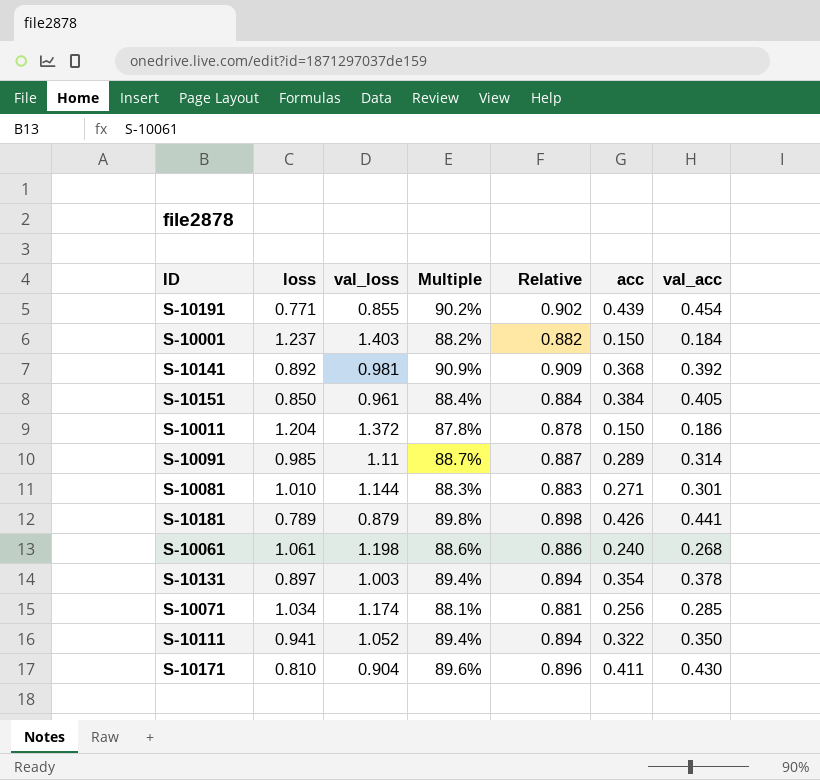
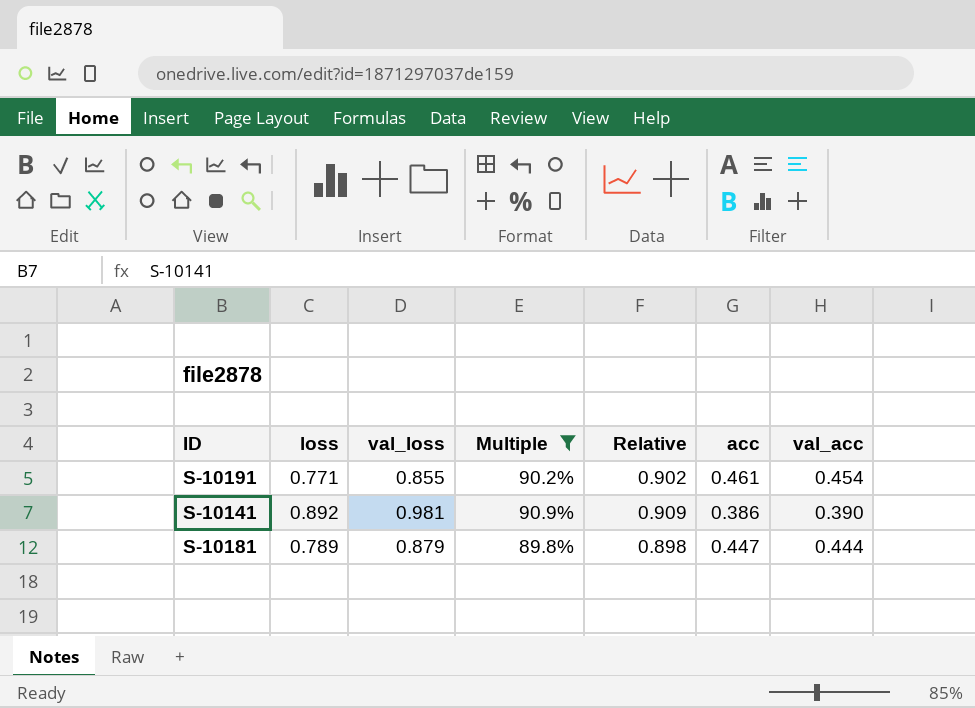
filter: none -> Multiple >= 89.8%
S-10191 | acc: 0.439 -> 0.461
S-10141 | acc: 0.368 -> 0.386
S-10141 | val_acc: 0.392 -> 0.390
S-10181 | acc: 0.426 -> 0.447
S-10181 | val_acc: 0.441 -> 0.444

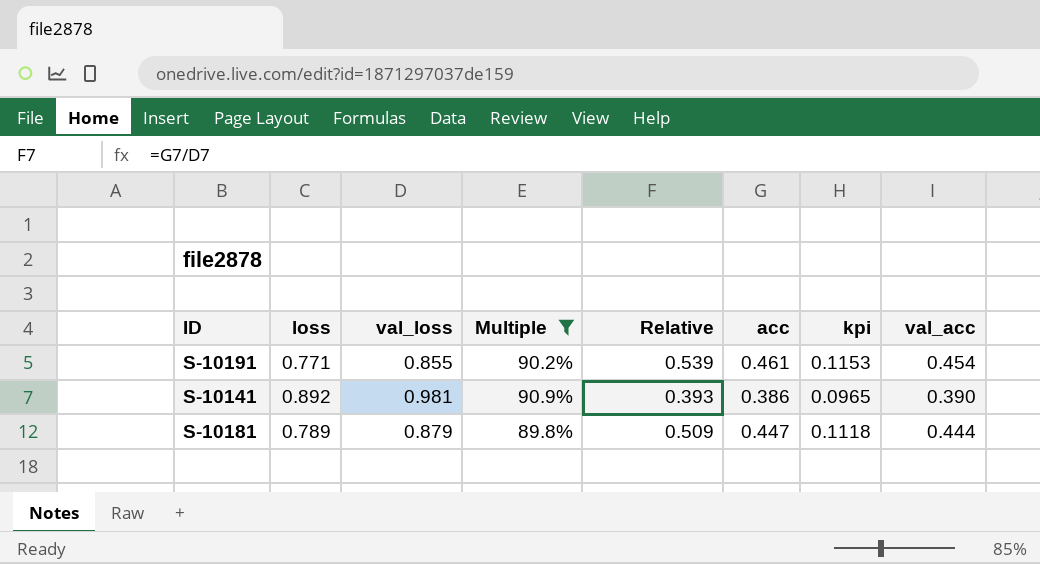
column Relative | formula: [loss] / [val_loss] -> [acc] / [val_loss]
column kpi | formula: none -> [acc] * 0.25

